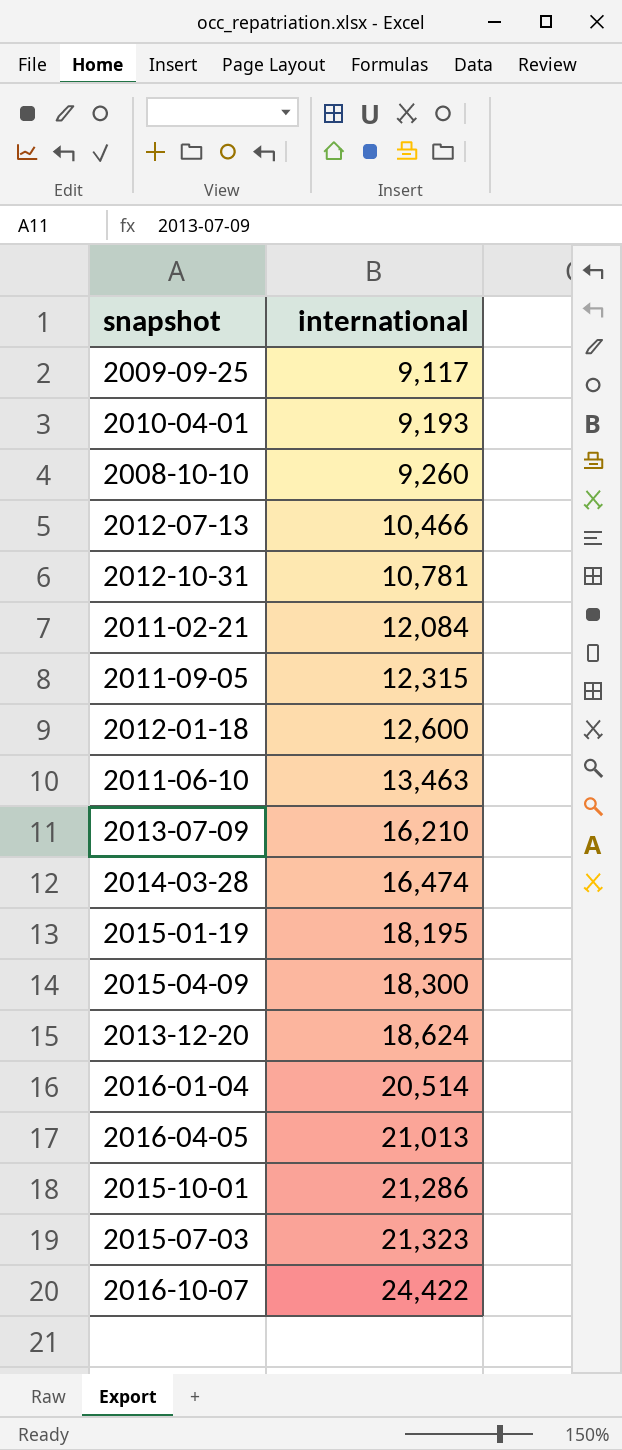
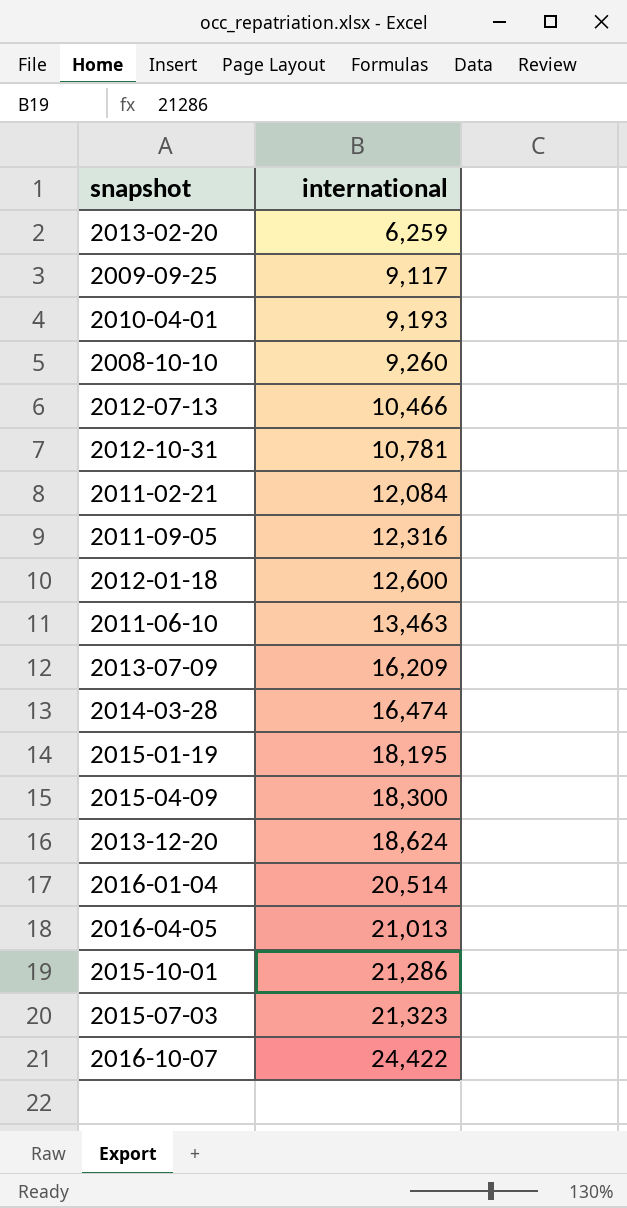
row 2013-02-20: none -> 6,259
2011-09-05 | international: 12,315 -> 12,316
2013-07-09 | international: 16,210 -> 16,209

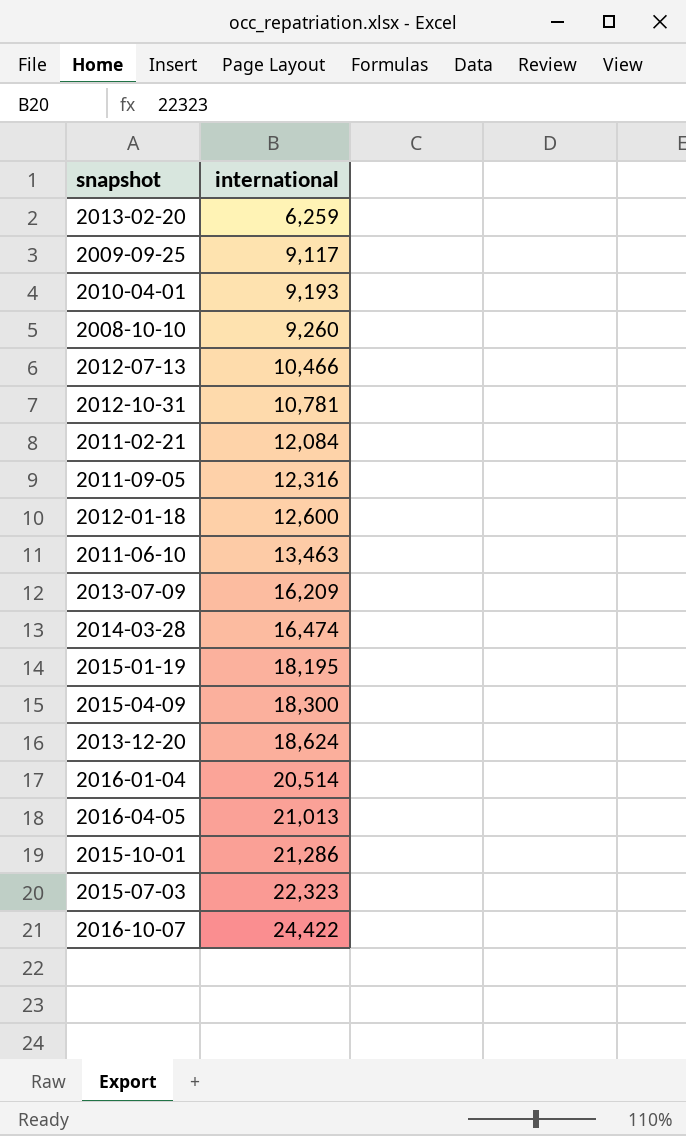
2015-07-03 | international: 21,323 -> 22,323

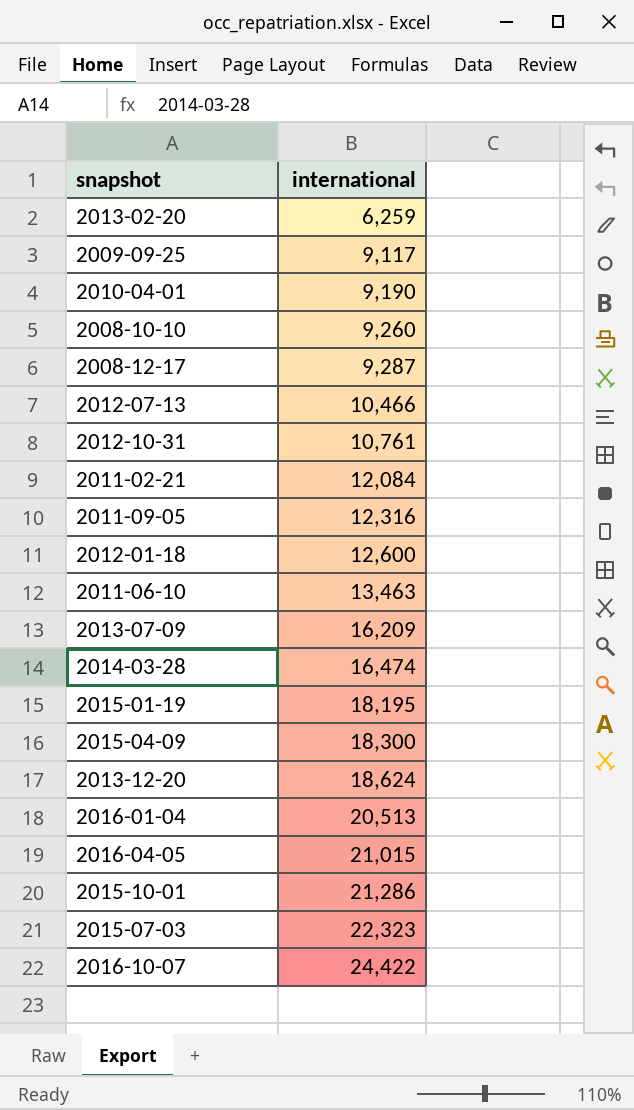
2010-04-01 | international: 9,193 -> 9,190
row 2008-12-17: none -> 9,287
2012-10-31 | international: 10,781 -> 10,761
2016-01-04 | international: 20,514 -> 20,513
2016-04-05 | international: 21,013 -> 21,015

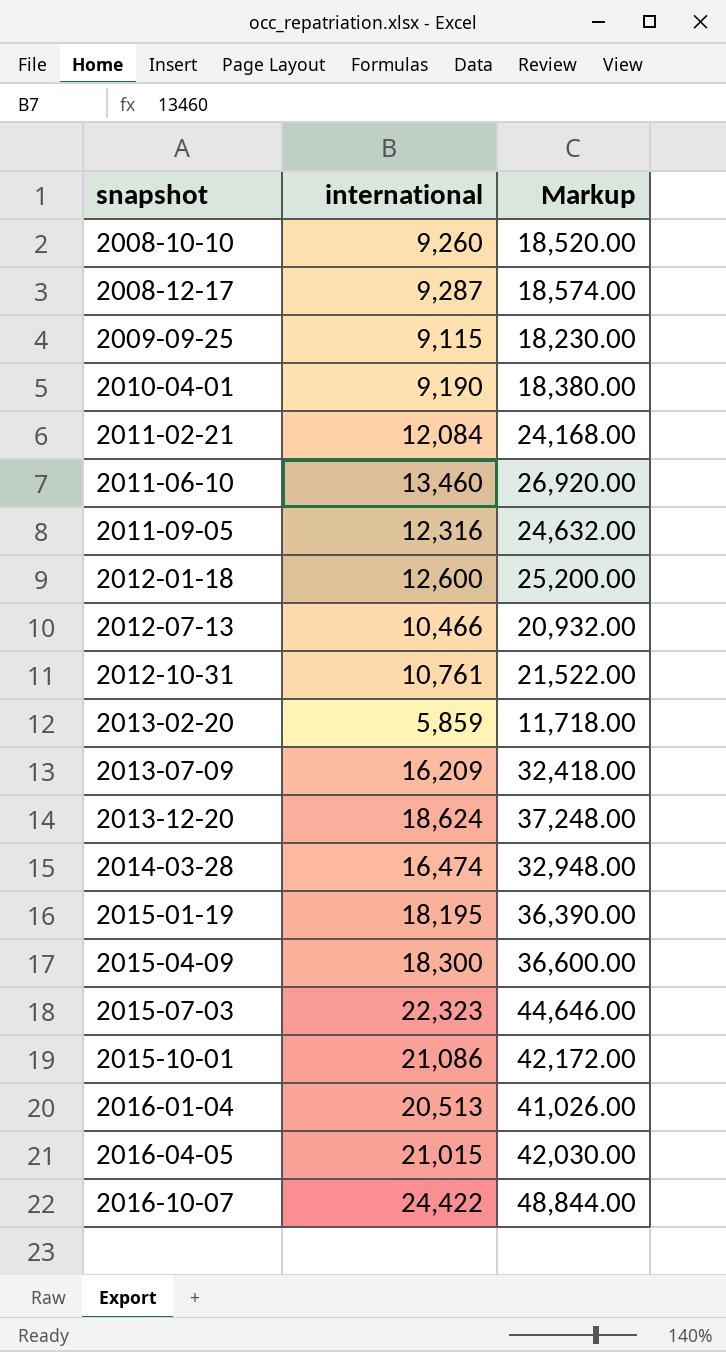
row order: international ascending -> snapshot ascending
column Markup | formula: none -> [international] * 2
2009-09-25 | international: 9,117 -> 9,115
2011-06-10 | international: 13,463 -> 13,460
2013-02-20 | international: 6,259 -> 5,859
2015-10-01 | international: 21,286 -> 21,086

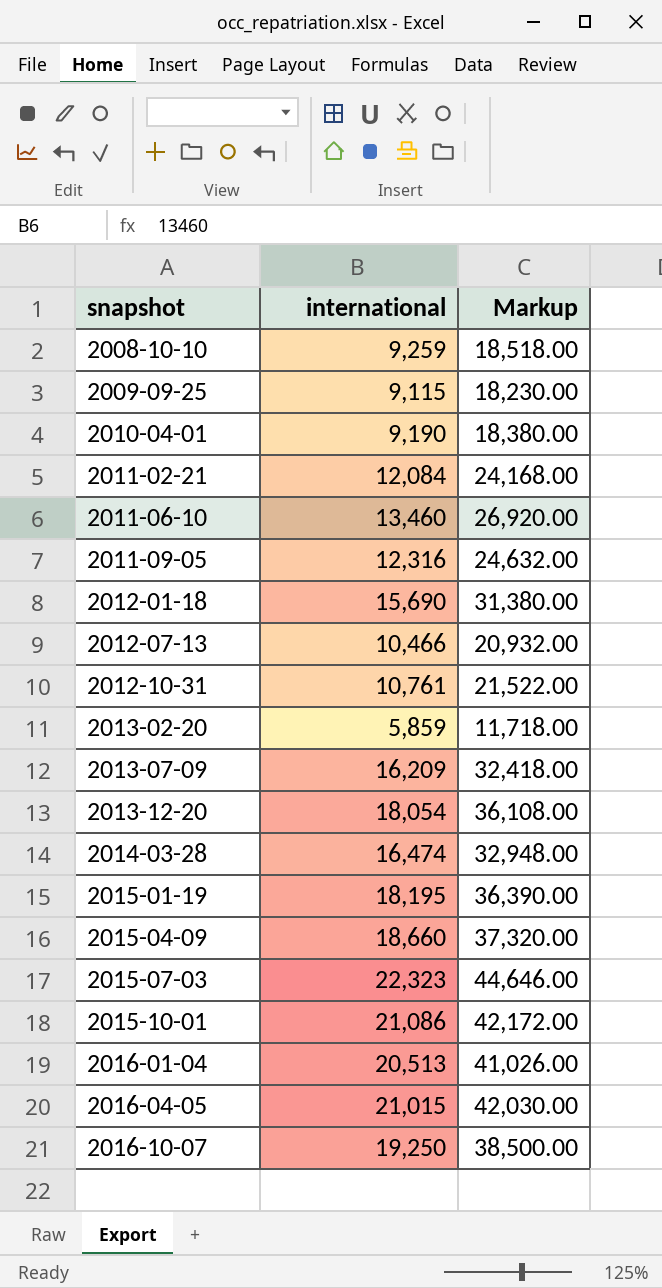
row 2008-12-17: 9,287 | 18,574.00 -> none
2008-10-10 | international: 9,260 -> 9,259
2008-10-10 | Markup: 18,520.00 -> 18,518.00
2012-01-18 | international: 12,600 -> 15,690
2012-01-18 | Markup: 25,200.00 -> 31,380.00
2013-12-20 | international: 18,624 -> 18,054
2013-12-20 | Markup: 37,248.00 -> 36,108.00
2015-04-09 | international: 18,300 -> 18,660
2015-04-09 | Markup: 36,600.00 -> 37,320.00
2016-10-07 | international: 24,422 -> 19,250
2016-10-07 | Markup: 48,844.00 -> 38,500.00

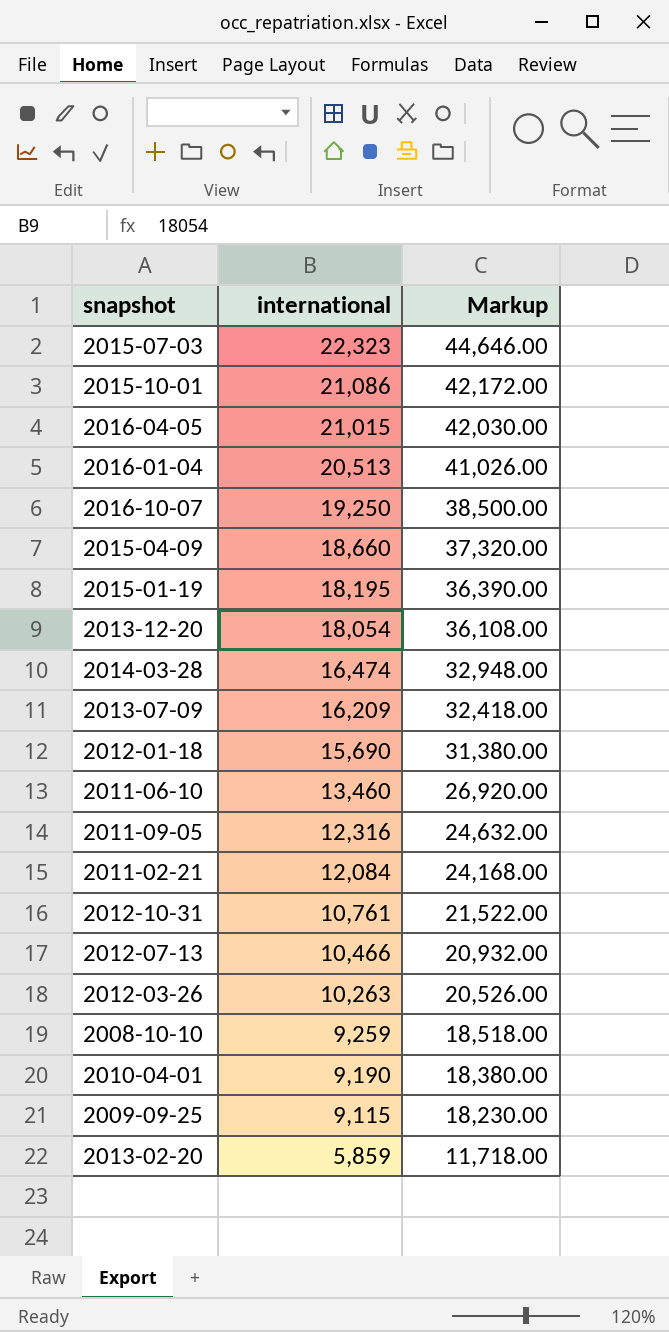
row order: snapshot ascending -> international descending
row 2012-03-26: none -> 10,263 | 20,526.00

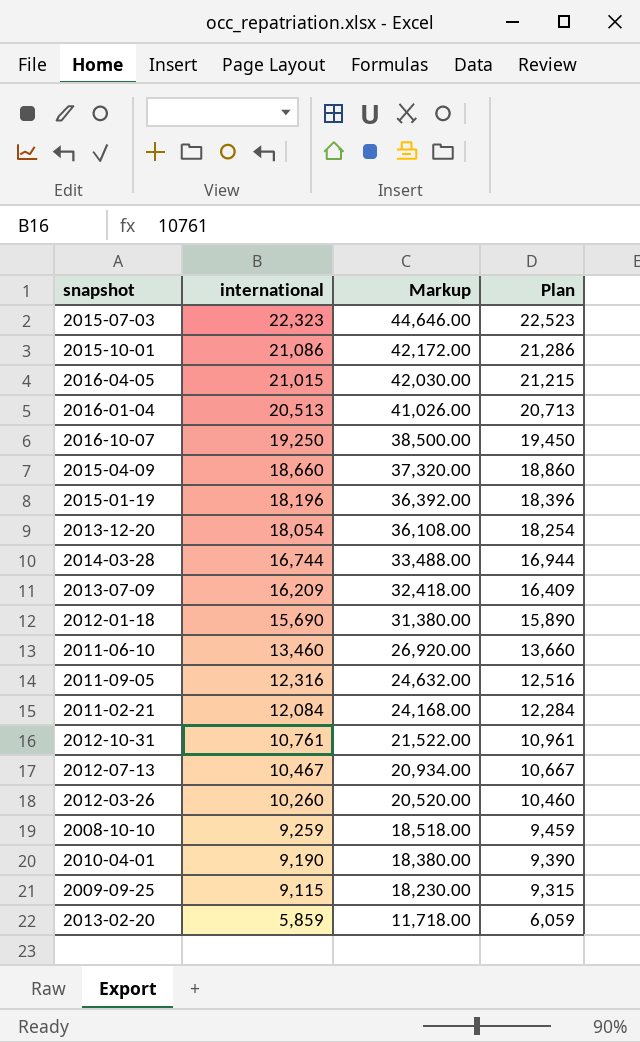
column Plan | formula: none -> [international] + 200
2015-01-19 | international: 18,195 -> 18,196
2015-01-19 | Markup: 36,390.00 -> 36,392.00
2014-03-28 | international: 16,474 -> 16,744
2014-03-28 | Markup: 32,948.00 -> 33,488.00
2012-07-13 | international: 10,466 -> 10,467
2012-07-13 | Markup: 20,932.00 -> 20,934.00
2012-03-26 | international: 10,263 -> 10,260
2012-03-26 | Markup: 20,526.00 -> 20,520.00

